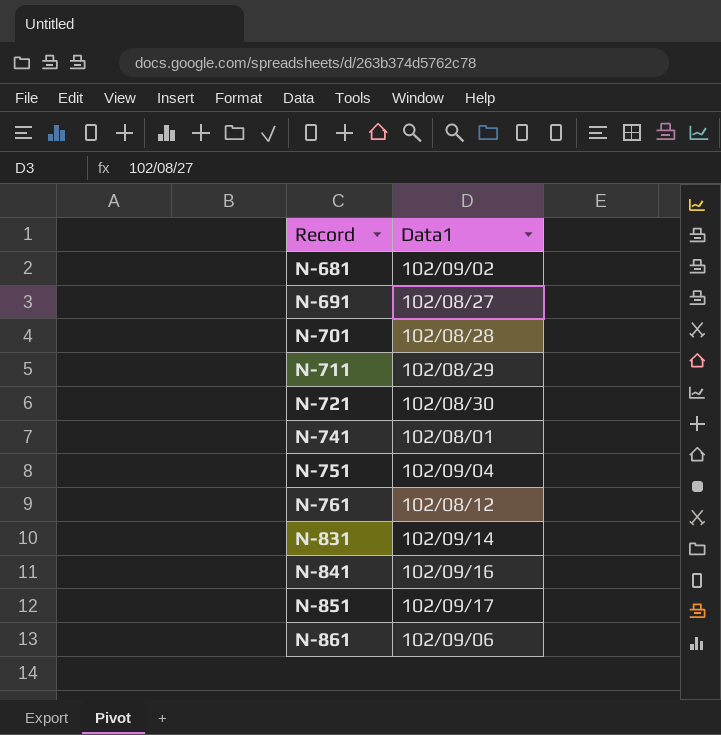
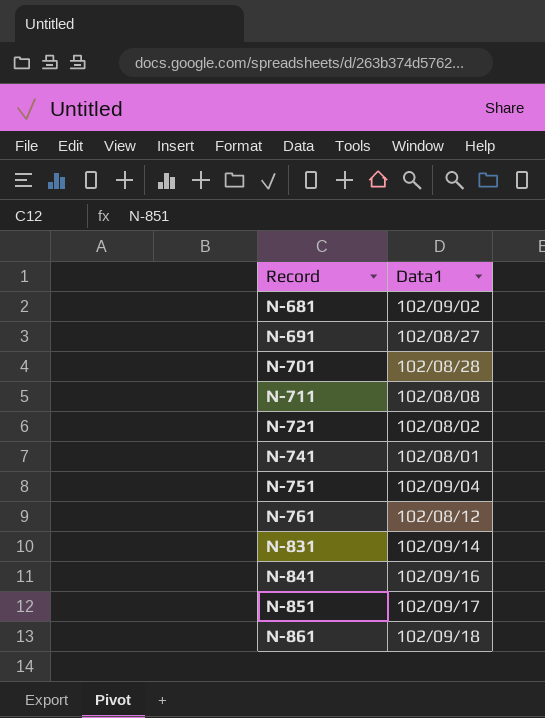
N-711 | Data1: 102/08/29 -> 102/08/08
N-721 | Data1: 102/08/30 -> 102/08/02
N-861 | Data1: 102/09/06 -> 102/09/18

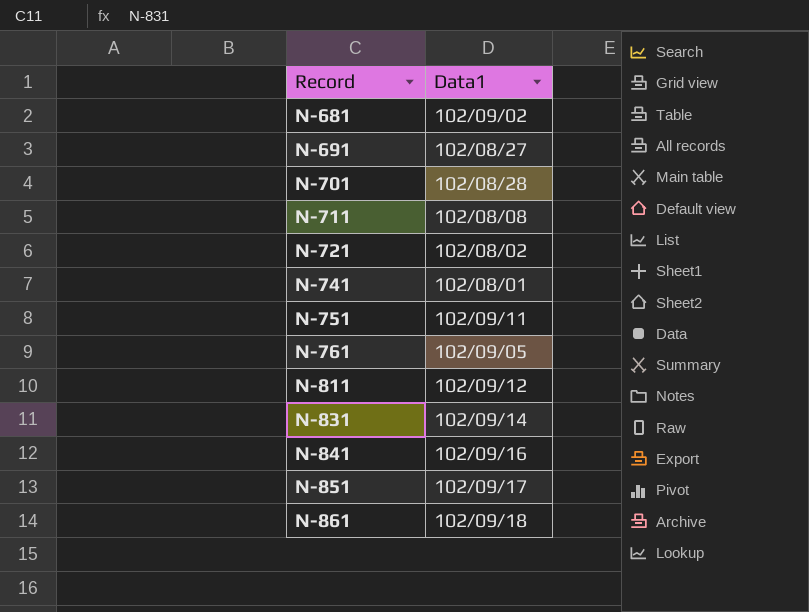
N-751 | Data1: 102/09/04 -> 102/09/11
N-761 | Data1: 102/08/12 -> 102/09/05
row N-811: none -> 102/09/12

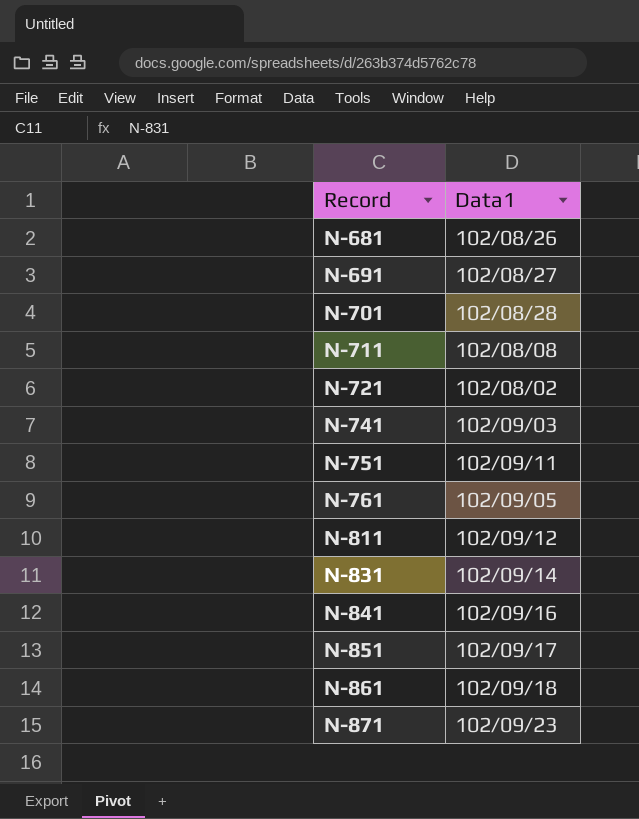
N-681 | Data1: 102/09/02 -> 102/08/26
N-741 | Data1: 102/08/01 -> 102/09/03
row N-871: none -> 102/09/23

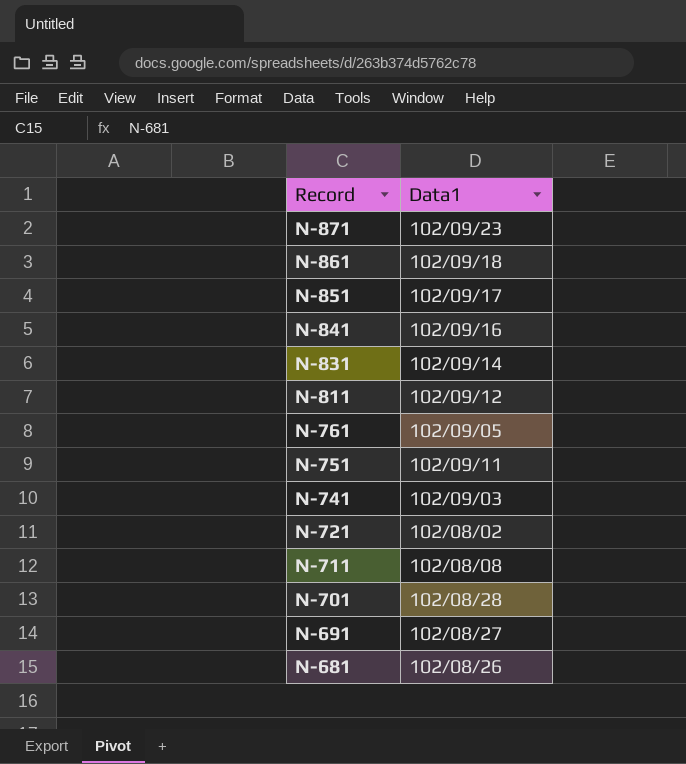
row order: Record ascending -> Record descending

